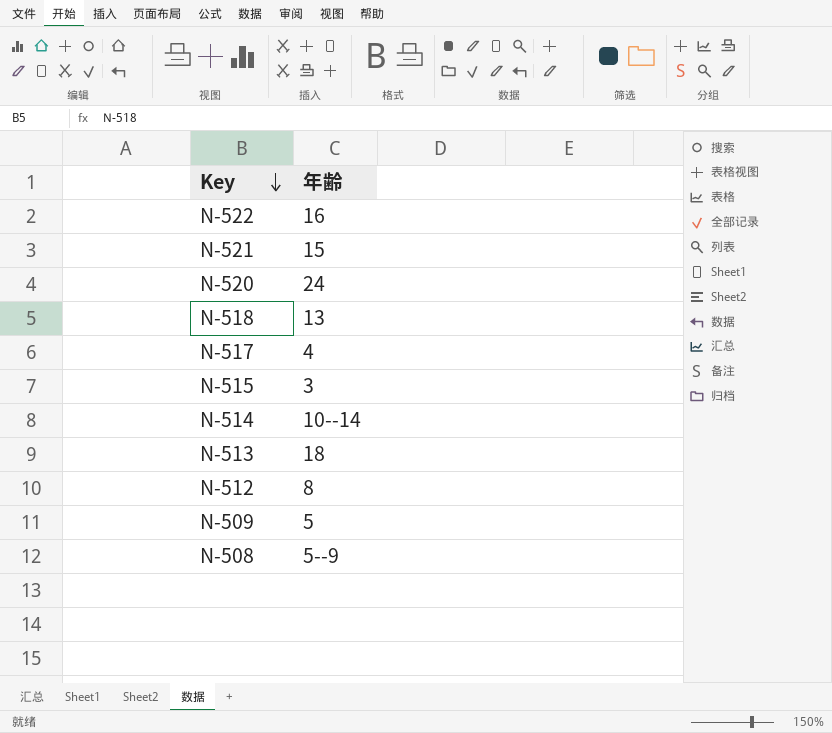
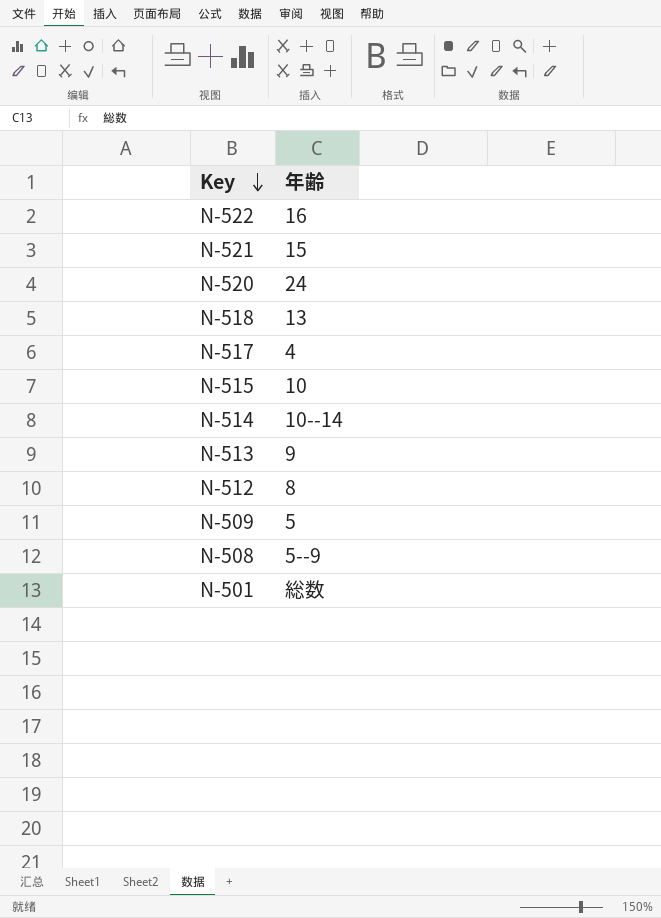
N-515 | 年齢: 3 -> 10
N-513 | 年齢: 18 -> 9
row N-501: none -> 総数

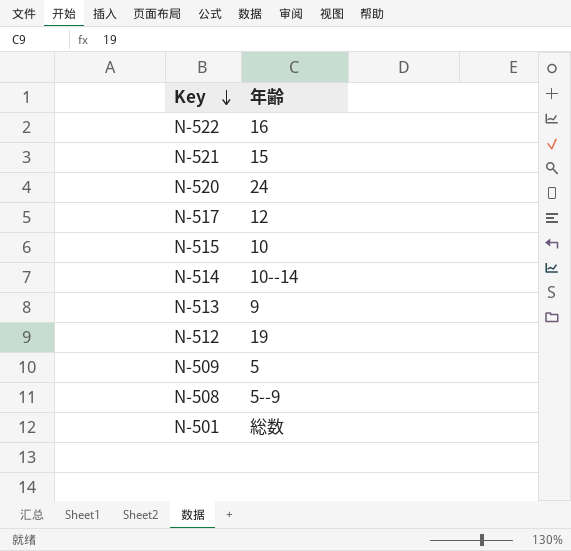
row N-518: 13 -> none
N-517 | 年齢: 4 -> 12
N-512 | 年齢: 8 -> 19

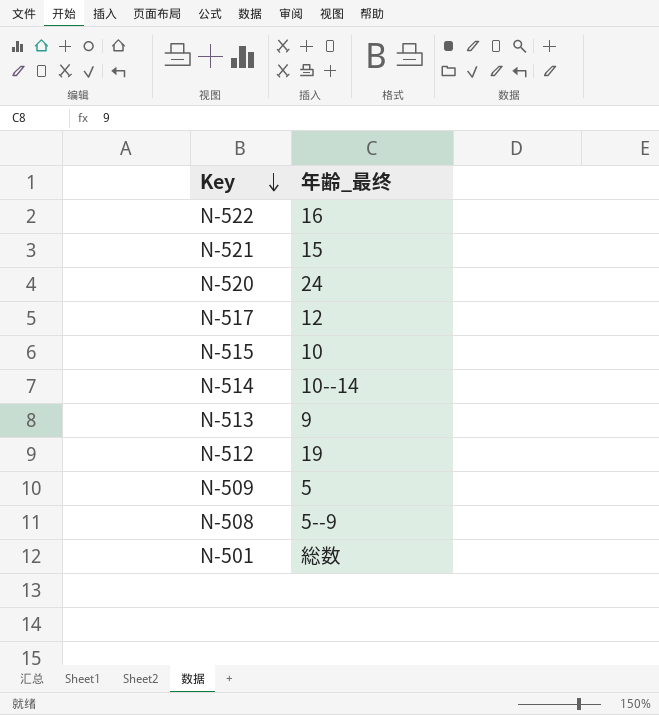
column name: 年齢 -> 年齢_最终

